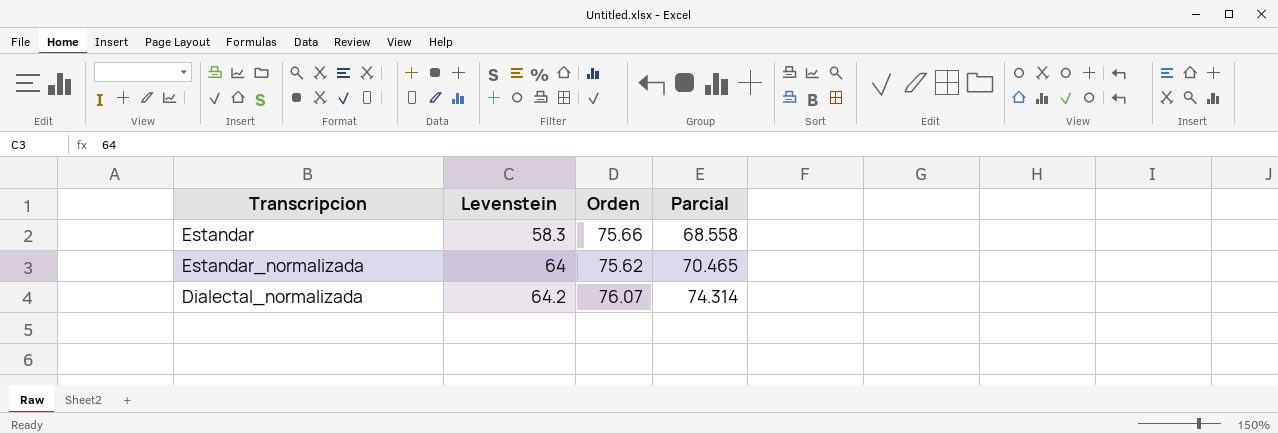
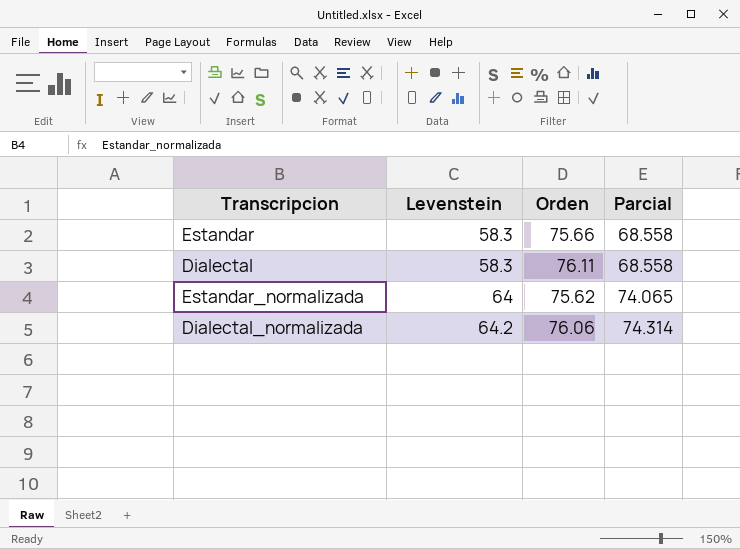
row Dialectal: none -> 58.3 | 76.11 | 68.558
Estandar_normalizada | Parcial: 70.465 -> 74.065
Dialectal_normalizada | Orden: 76.07 -> 76.06

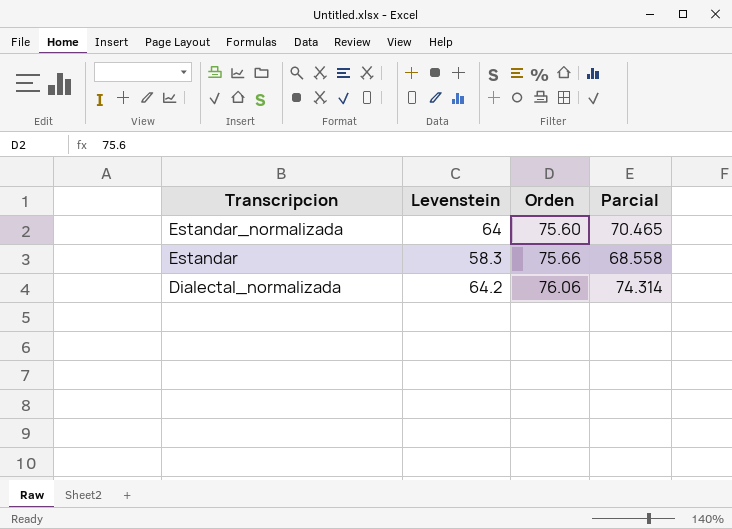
row order: Levenstein ascending -> Transcripcion descending
row Dialectal: 58.3 | 76.11 | 68.558 -> none
Estandar_normalizada | Orden: 75.62 -> 75.60
Estandar_normalizada | Parcial: 74.065 -> 70.465

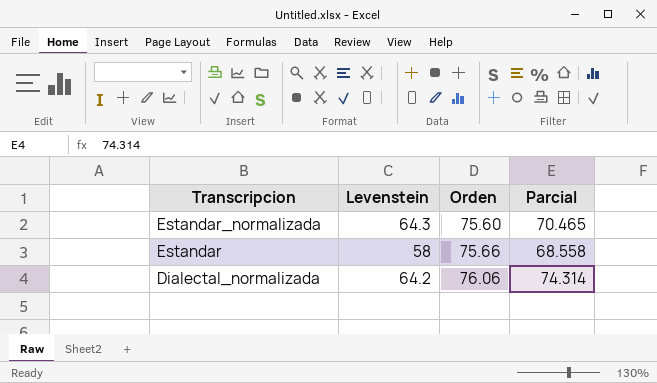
Estandar_normalizada | Levenstein: 64 -> 64.3
Estandar | Levenstein: 58.3 -> 58

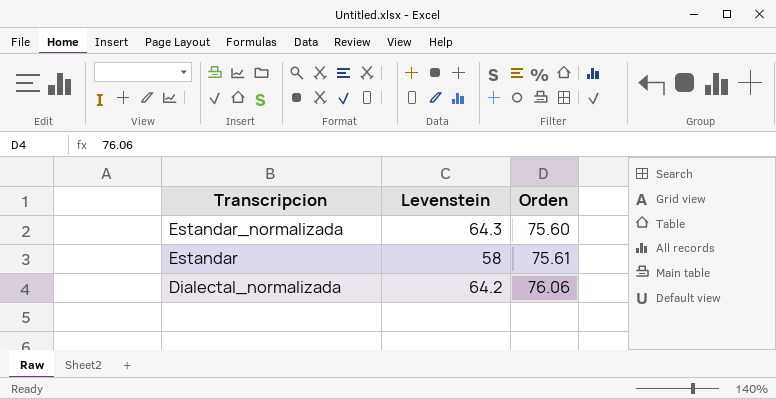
column Parcial | position: 4 -> none
Estandar | Orden: 75.66 -> 75.61

